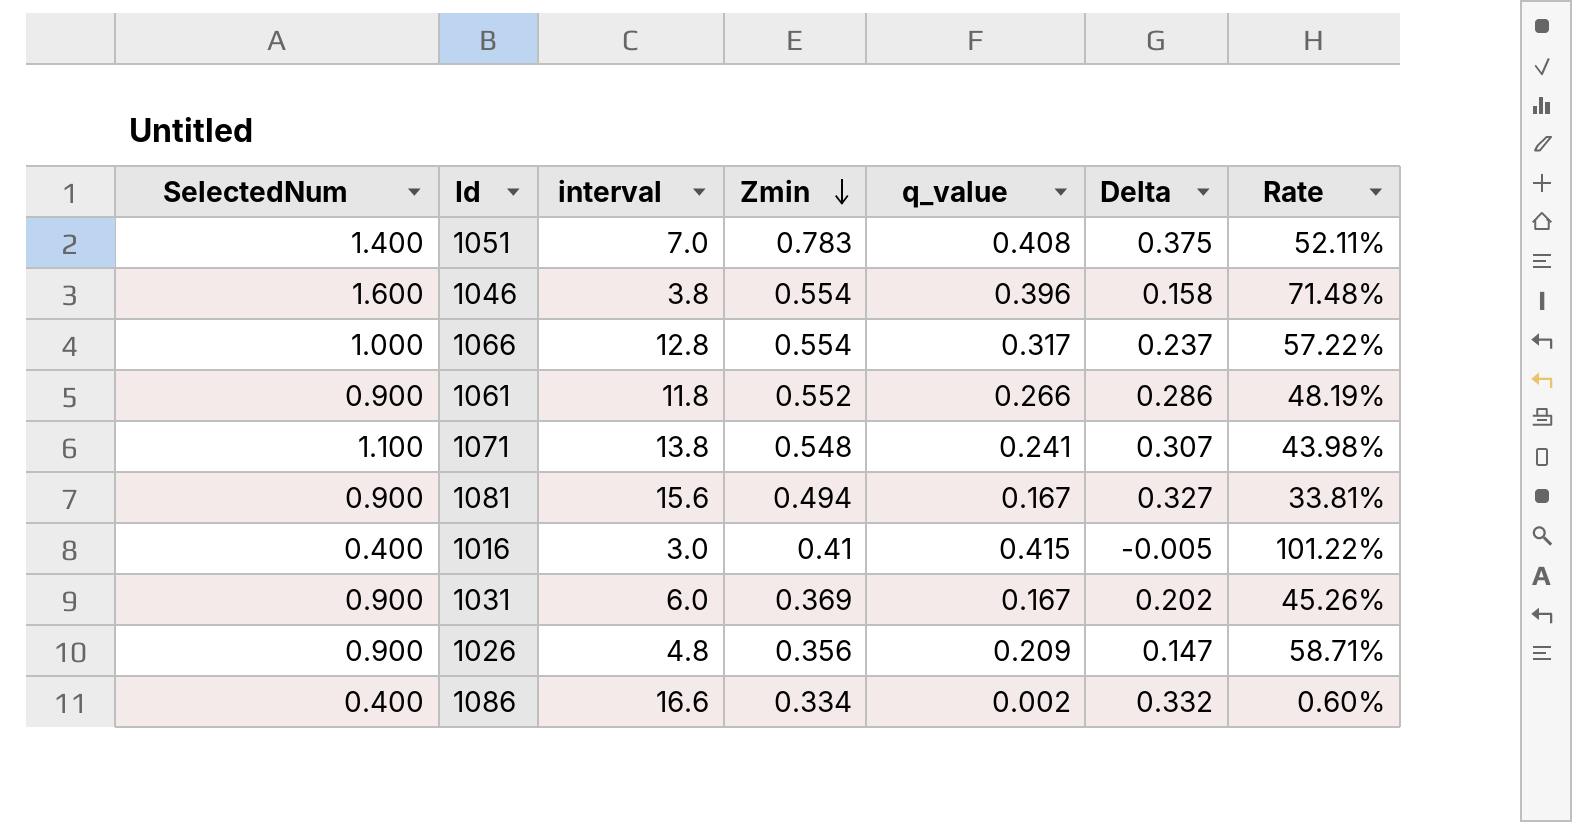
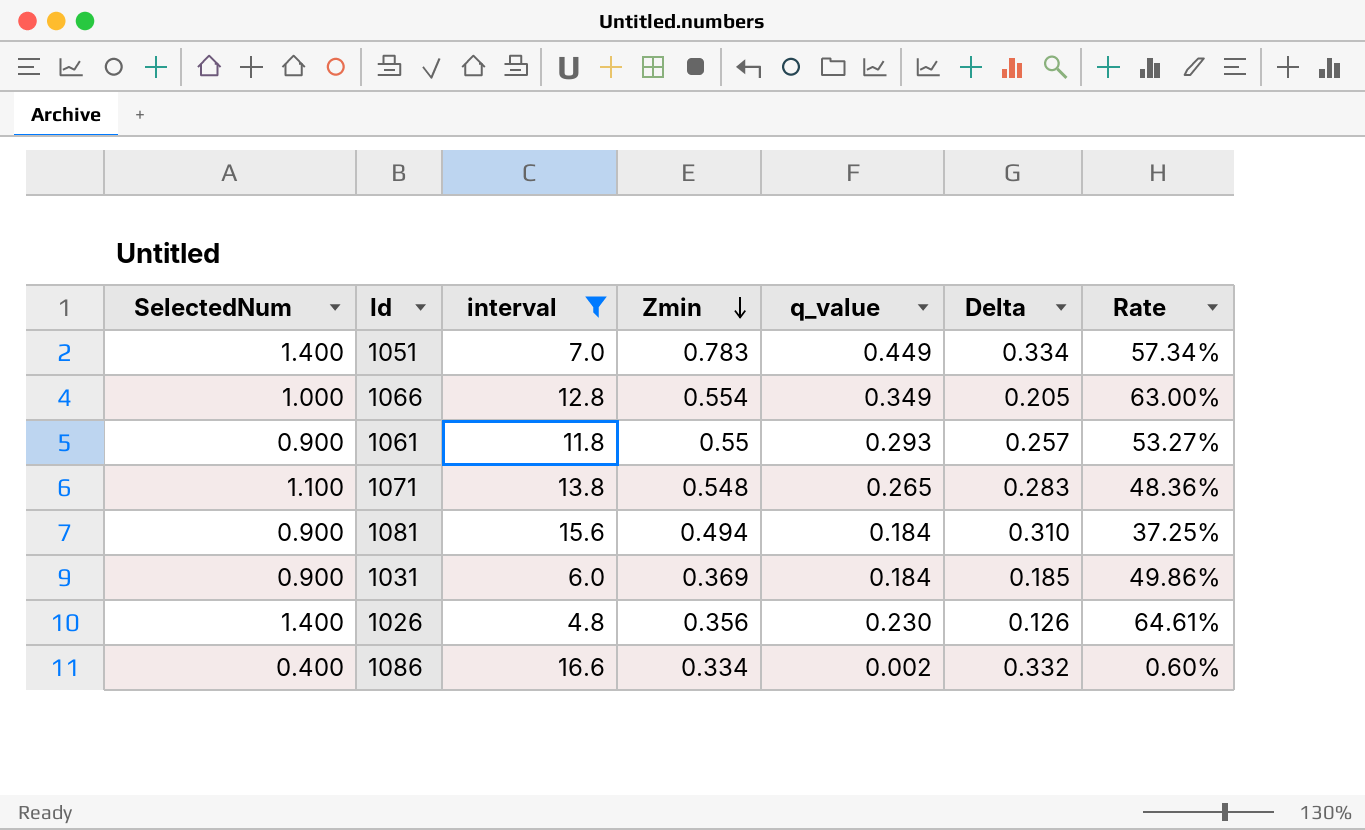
filter: none -> interval >= 4.8
1051 | q_value: 0.408 -> 0.449
1051 | Delta: 0.375 -> 0.334
1051 | Rate: 52.11% -> 57.34%
1066 | q_value: 0.317 -> 0.349
1066 | Delta: 0.237 -> 0.205
1066 | Rate: 57.22% -> 63.00%
1061 | Zmin: 0.552 -> 0.55
1061 | q_value: 0.266 -> 0.293
1061 | Delta: 0.286 -> 0.257
1061 | Rate: 48.19% -> 53.27%
1071 | q_value: 0.241 -> 0.265
1071 | Delta: 0.307 -> 0.283
1071 | Rate: 43.98% -> 48.36%
1081 | q_value: 0.167 -> 0.184
1081 | Delta: 0.327 -> 0.310
1081 | Rate: 33.81% -> 37.25%
1031 | q_value: 0.167 -> 0.184
1031 | Delta: 0.202 -> 0.185
1031 | Rate: 45.26% -> 49.86%
1026 | SelectedNum: 0.900 -> 1.400
1026 | q_value: 0.209 -> 0.230
1026 | Delta: 0.147 -> 0.126
1026 | Rate: 58.71% -> 64.61%

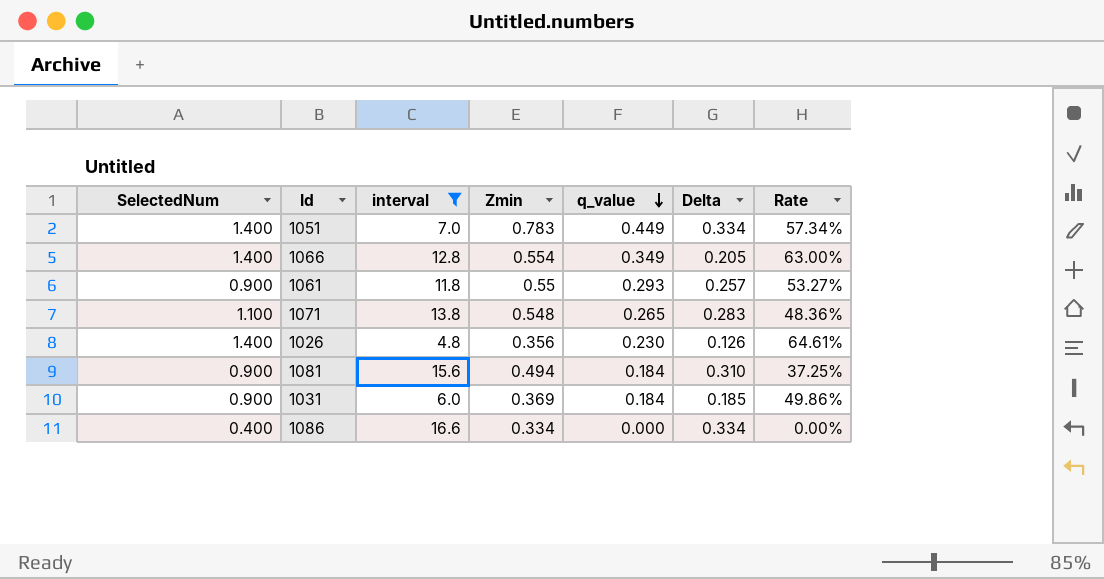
row order: Zmin descending -> q_value descending
1066 | SelectedNum: 1.000 -> 1.400
1086 | q_value: 0.002 -> 0.000
1086 | Delta: 0.332 -> 0.334
1086 | Rate: 0.60% -> 0.00%

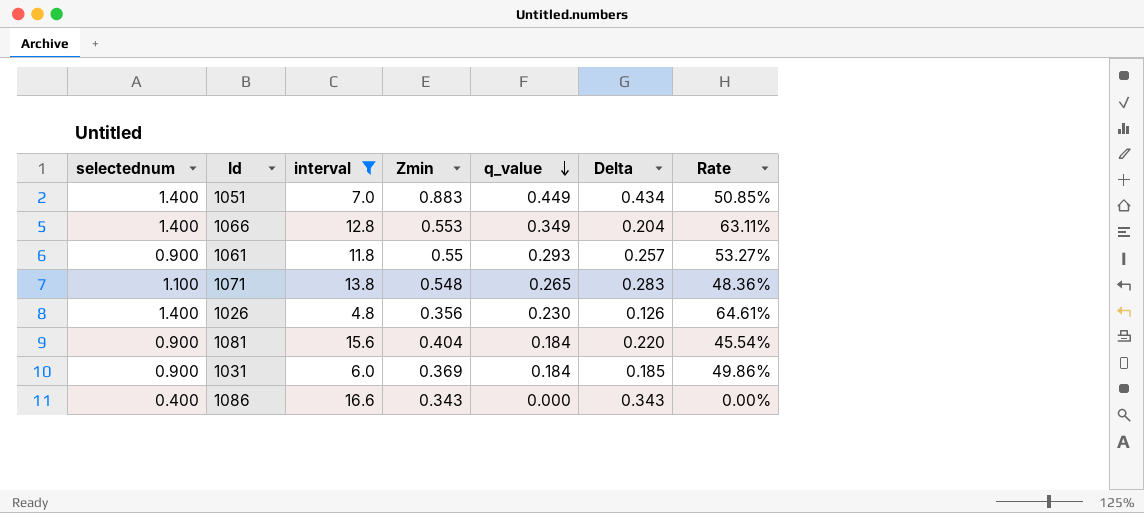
column name: SelectedNum -> selectednum
1051 | Zmin: 0.783 -> 0.883
1051 | Delta: 0.334 -> 0.434
1051 | Rate: 57.34% -> 50.85%
1066 | Zmin: 0.554 -> 0.553
1066 | Delta: 0.205 -> 0.204
1066 | Rate: 63.00% -> 63.11%
1081 | Zmin: 0.494 -> 0.404
1081 | Delta: 0.310 -> 0.220
1081 | Rate: 37.25% -> 45.54%
1086 | Zmin: 0.334 -> 0.343
1086 | Delta: 0.334 -> 0.343

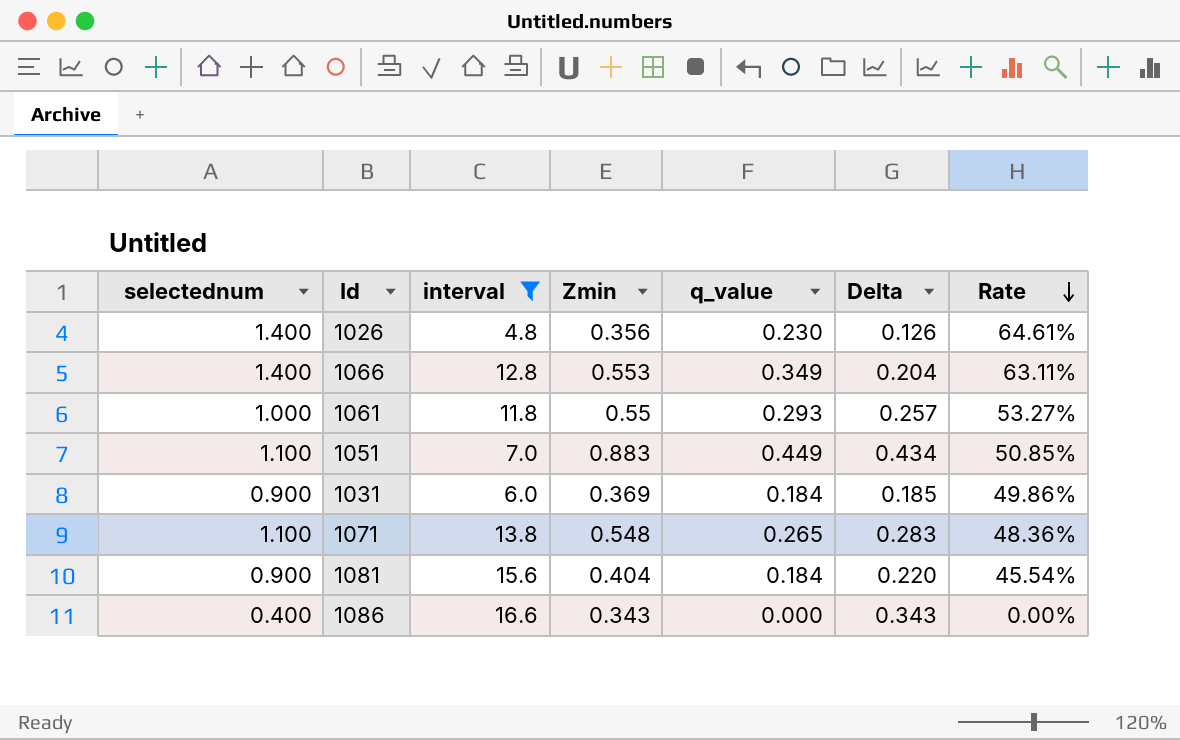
row order: q_value descending -> Rate descending
1061 | selectednum: 0.900 -> 1.000
1051 | selectednum: 1.400 -> 1.100

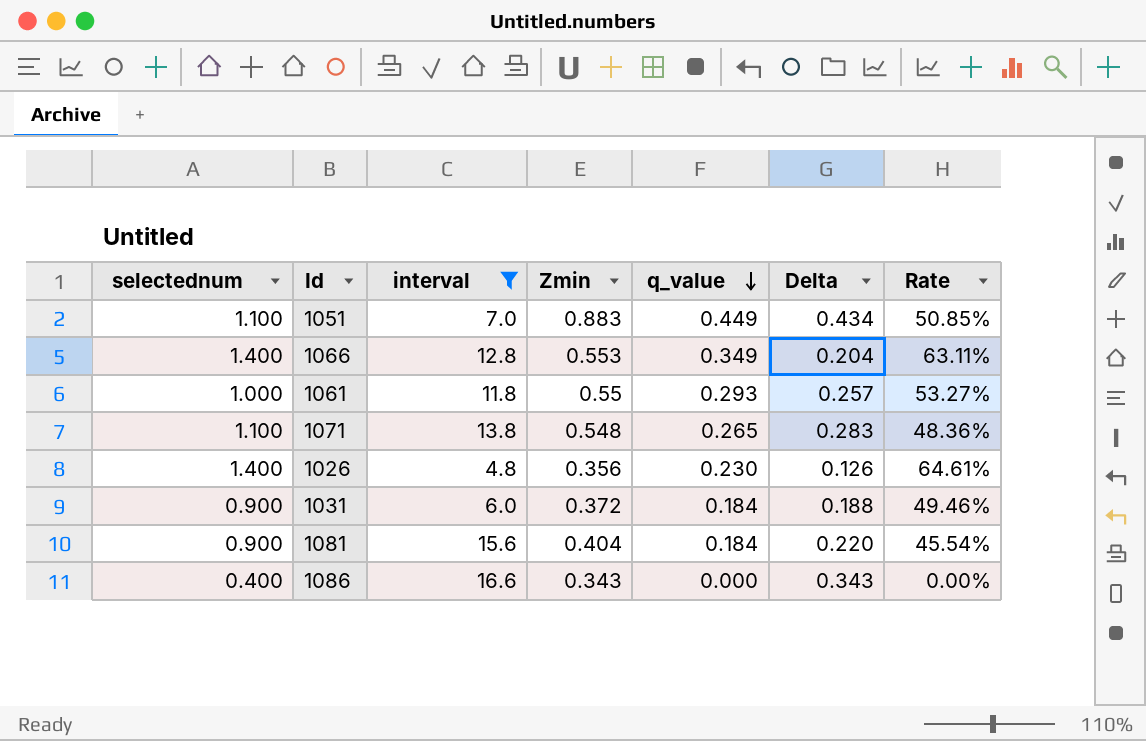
row order: Rate descending -> q_value descending
1031 | Zmin: 0.369 -> 0.372
1031 | Delta: 0.185 -> 0.188
1031 | Rate: 49.86% -> 49.46%

